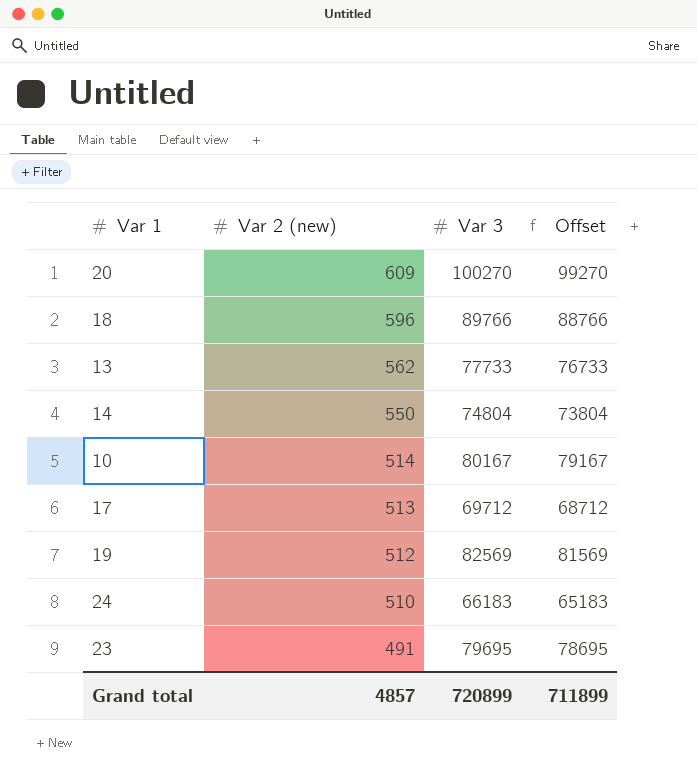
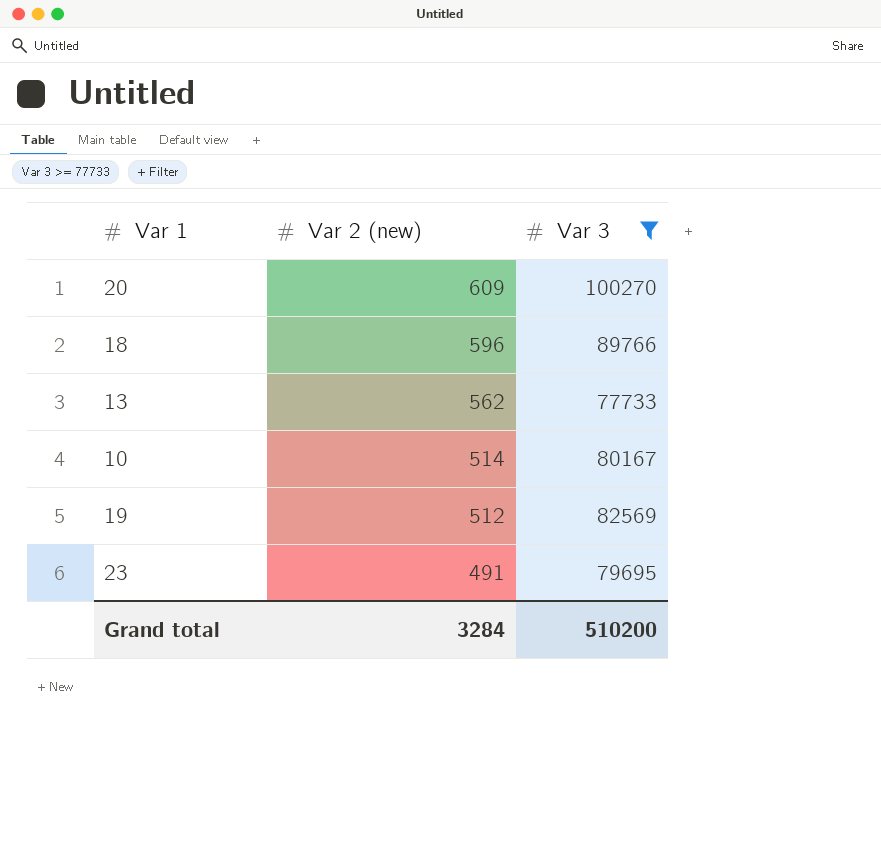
filter: none -> Var 3 >= 77733
column Offset | formula: [Var 3] - 1000 -> none
Grand total | Var 2 (new): 4857 -> 3284
Grand total | Var 3: 720899 -> 510200

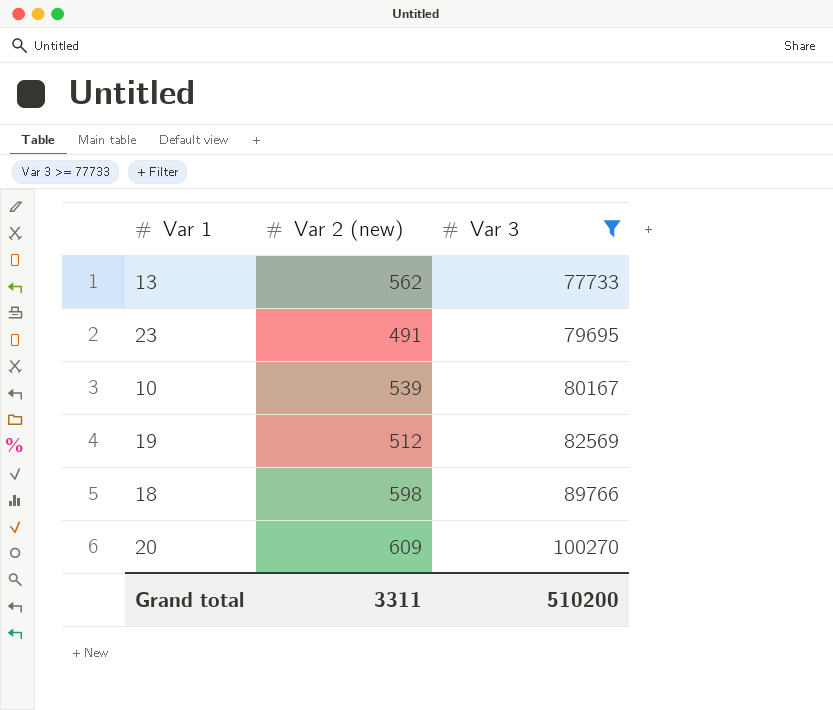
row order: Var 2 (new) descending -> Var 3 ascending
10 | Var 2 (new): 514 -> 539
18 | Var 2 (new): 596 -> 598
Grand total | Var 2 (new): 3284 -> 3311

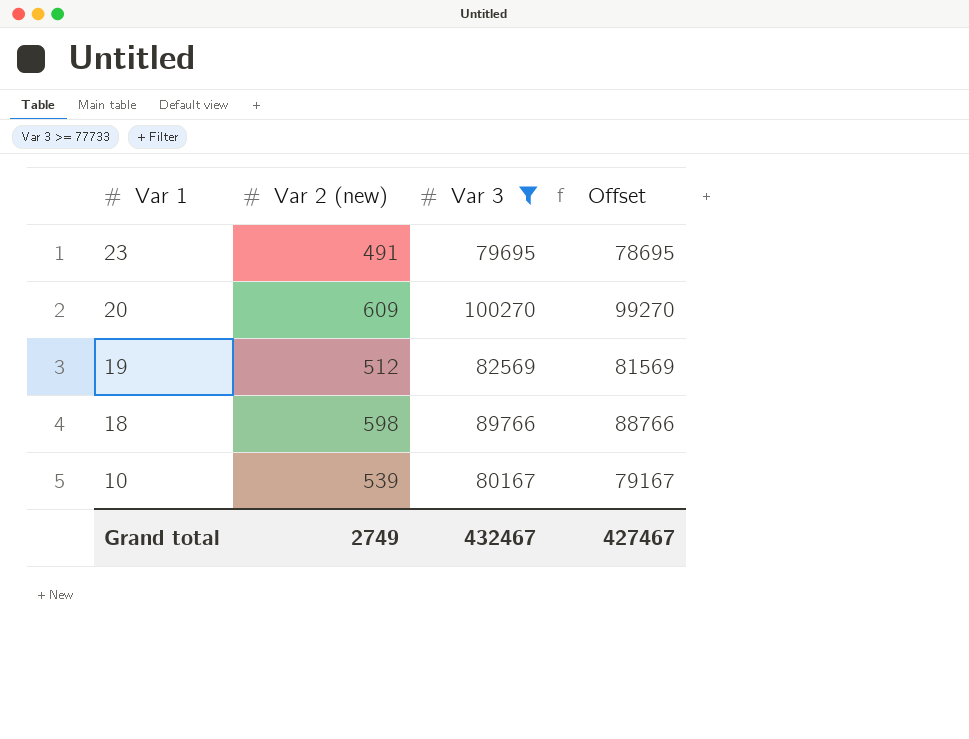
row order: Var 3 ascending -> Var 1 descending
column Offset | formula: none -> [Var 3] - 1000
row 13: 562 | 77733 -> none
Grand total | Var 2 (new): 3311 -> 2749
Grand total | Var 3: 510200 -> 432467

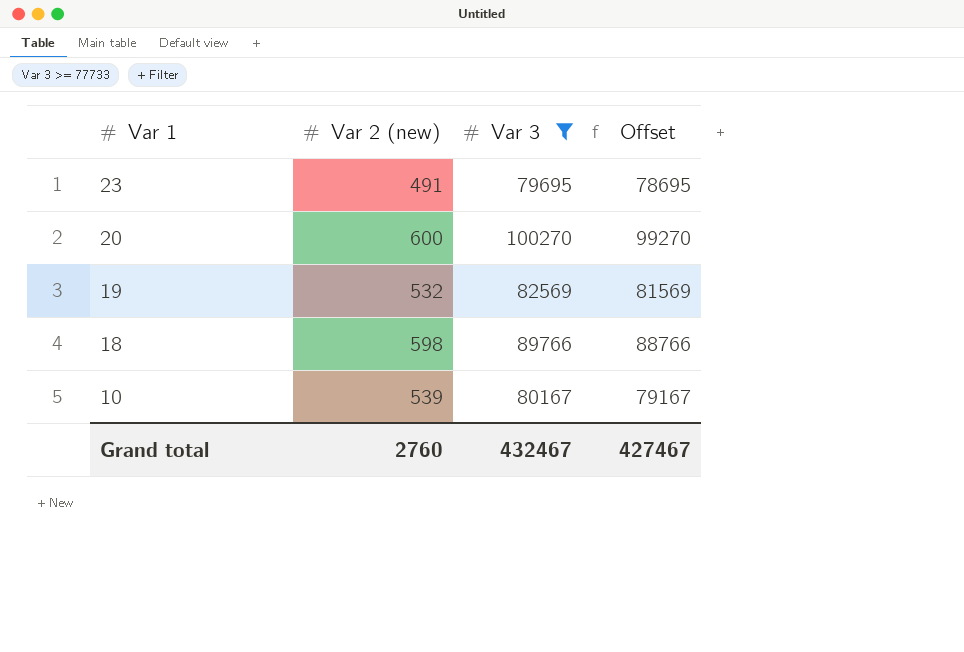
20 | Var 2 (new): 609 -> 600
19 | Var 2 (new): 512 -> 532
Grand total | Var 2 (new): 2749 -> 2760

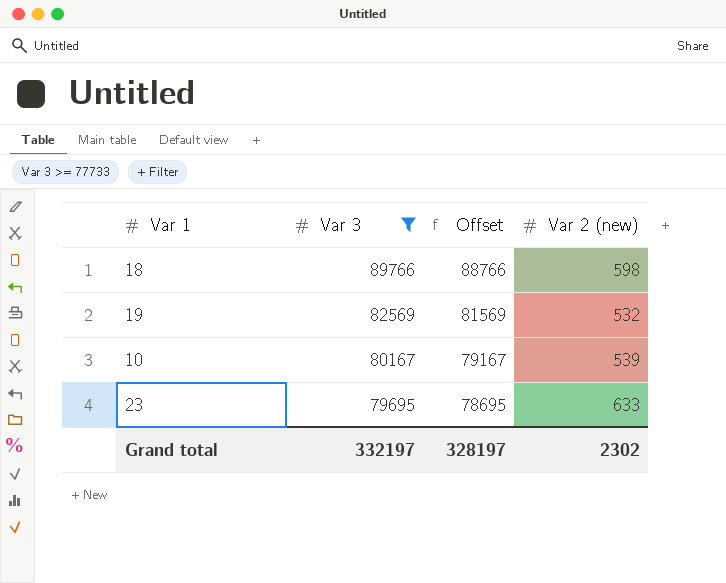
row order: Var 1 descending -> Var 3 descending
column Var 2 (new) | position: 2 -> 4
row 20: 600 | 100270 | 99270 -> none
23 | Var 2 (new): 491 -> 633
Grand total | Var 3: 432467 -> 332197
Grand total | Offset: 427467 -> 328197
Grand total | Var 2 (new): 2760 -> 2302

